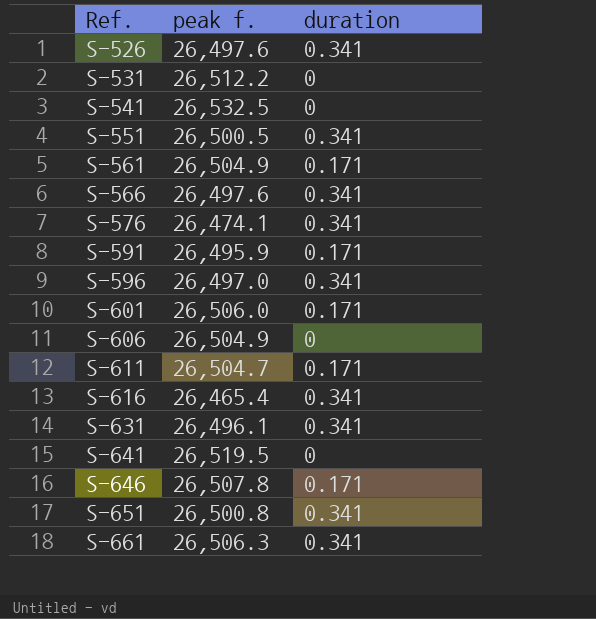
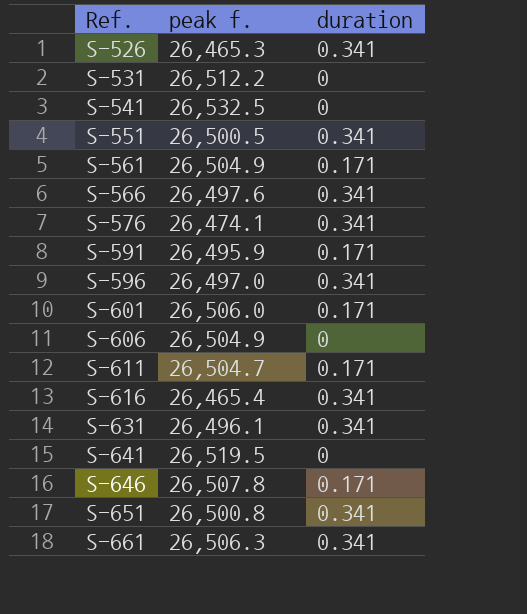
S-526 | peak f.: 26,497.6 -> 26,465.3

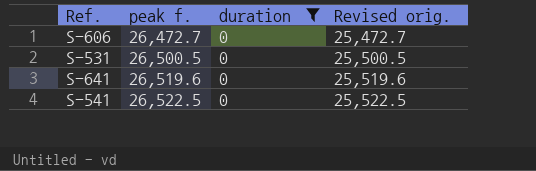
filter: none -> duration = 0
row order: Ref. ascending -> peak f. ascending
column Revised orig. | formula: none -> [peak f.] - 1000
S-606 | peak f.: 26,504.9 -> 26,472.7
S-531 | peak f.: 26,512.2 -> 26,500.5
S-641 | peak f.: 26,519.5 -> 26,519.6
S-541 | peak f.: 26,532.5 -> 26,522.5

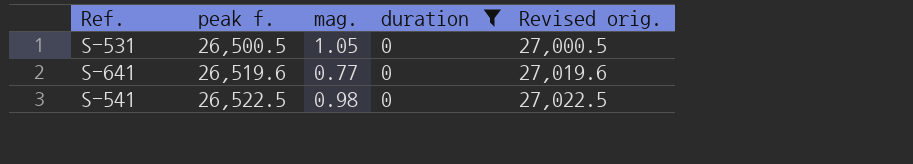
column mag. | position: none -> 3
column Revised orig. | formula: [peak f.] - 1000 -> [peak f.] + 500
row S-606: 26,472.7 | 0 | 25,472.7 -> none

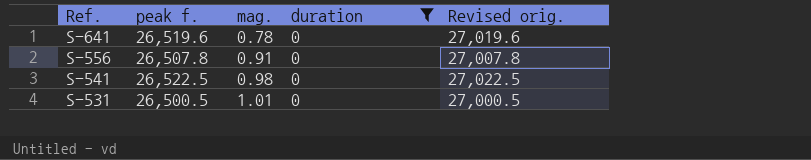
row order: peak f. ascending -> Ref. descending
S-641 | mag.: 0.77 -> 0.78
row S-556: none -> 26,507.8 | 0.91 | 0 | 27,007.8
S-531 | mag.: 1.05 -> 1.01

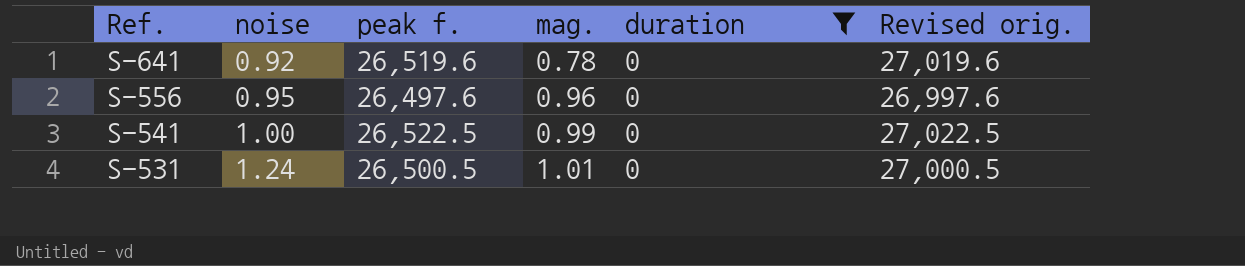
column noise | position: none -> 2
S-556 | peak f.: 26,507.8 -> 26,497.6
S-556 | mag.: 0.91 -> 0.96
S-556 | Revised orig.: 27,007.8 -> 26,997.6
S-541 | mag.: 0.98 -> 0.99

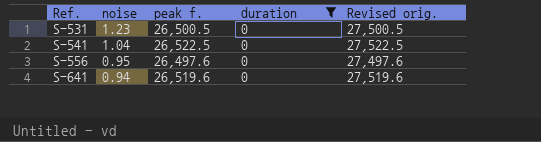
row order: Ref. descending -> Ref. ascending
column mag. | position: 4 -> none
column Revised orig. | formula: [peak f.] + 500 -> [peak f.] + 1000
S-531 | noise: 1.24 -> 1.23
S-541 | noise: 1.00 -> 1.04
S-641 | noise: 0.92 -> 0.94

